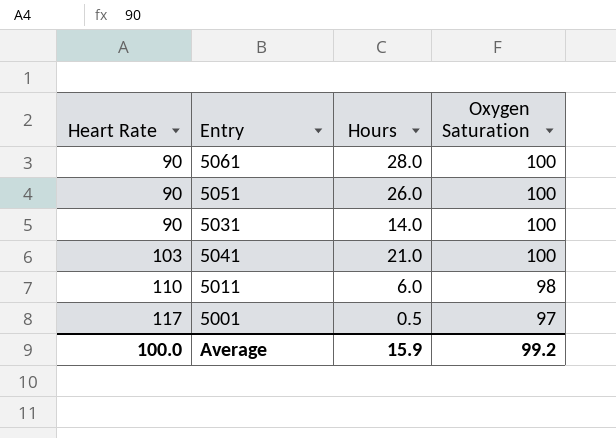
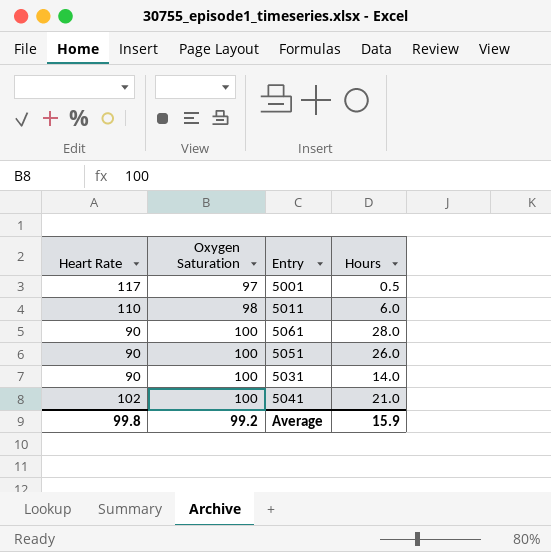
row order: Heart Rate ascending -> Oxygen Saturation ascending
column Oxygen Saturation | position: 4 -> 2
5041 | Heart Rate: 103 -> 102
Average | Heart Rate: 100.0 -> 99.8

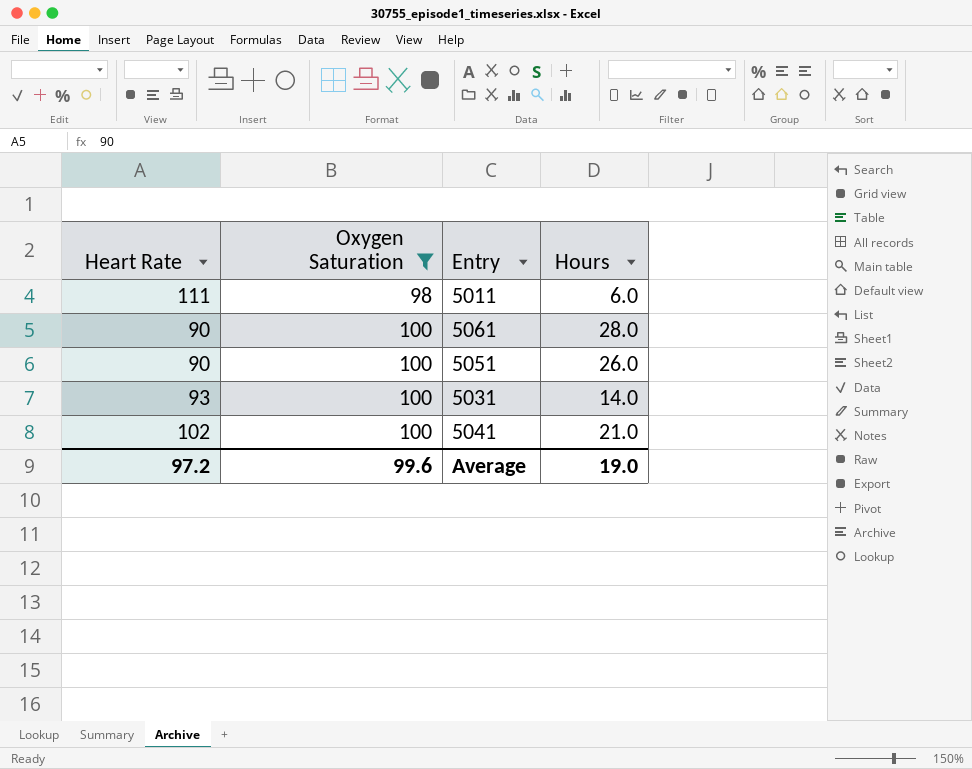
filter: none -> Oxygen Saturation != 97
5011 | Heart Rate: 110 -> 111
5031 | Heart Rate: 90 -> 93
Average | Heart Rate: 99.8 -> 97.2
Average | Oxygen Saturation: 99.2 -> 99.6
Average | Hours: 15.9 -> 19.0

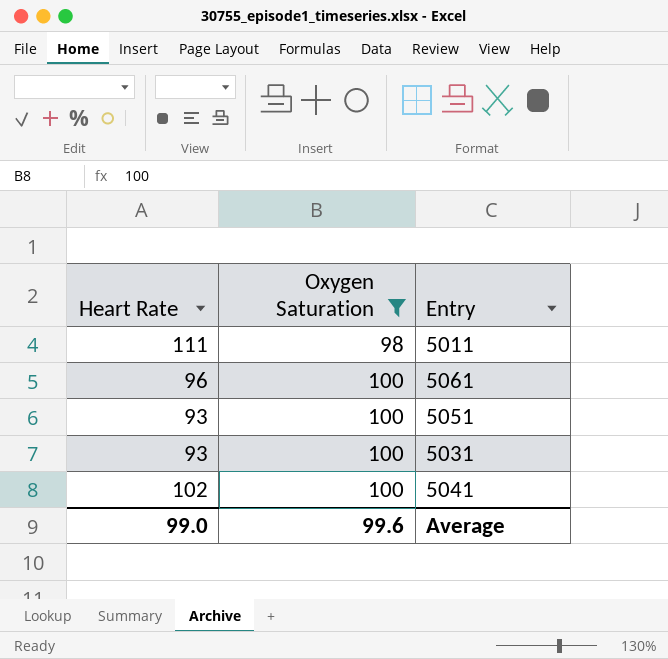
column Hours | position: 4 -> none
5061 | Heart Rate: 90 -> 96
5051 | Heart Rate: 90 -> 93
Average | Heart Rate: 97.2 -> 99.0

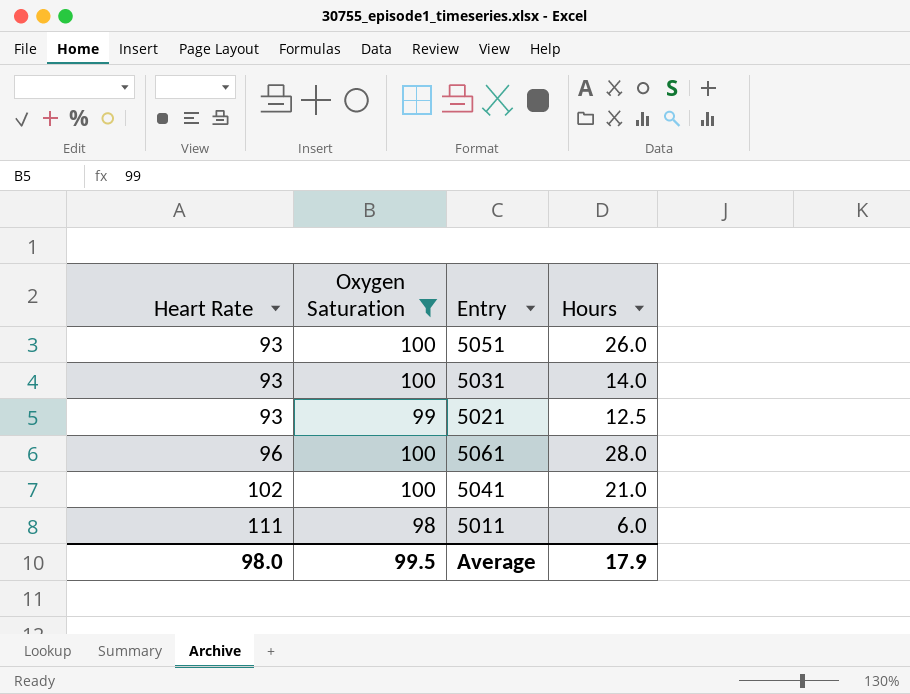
row order: Oxygen Saturation ascending -> Heart Rate ascending
column Hours | position: none -> 4
row 5021: none -> 93 | 99 | 12.5
Average | Heart Rate: 99.0 -> 98.0
Average | Oxygen Saturation: 99.6 -> 99.5

